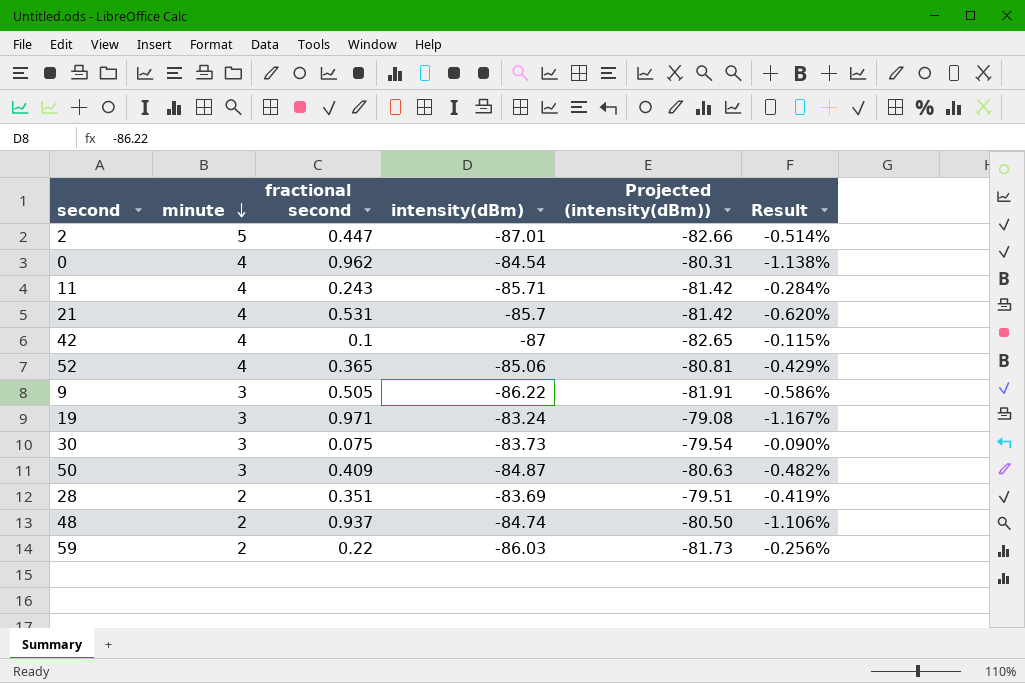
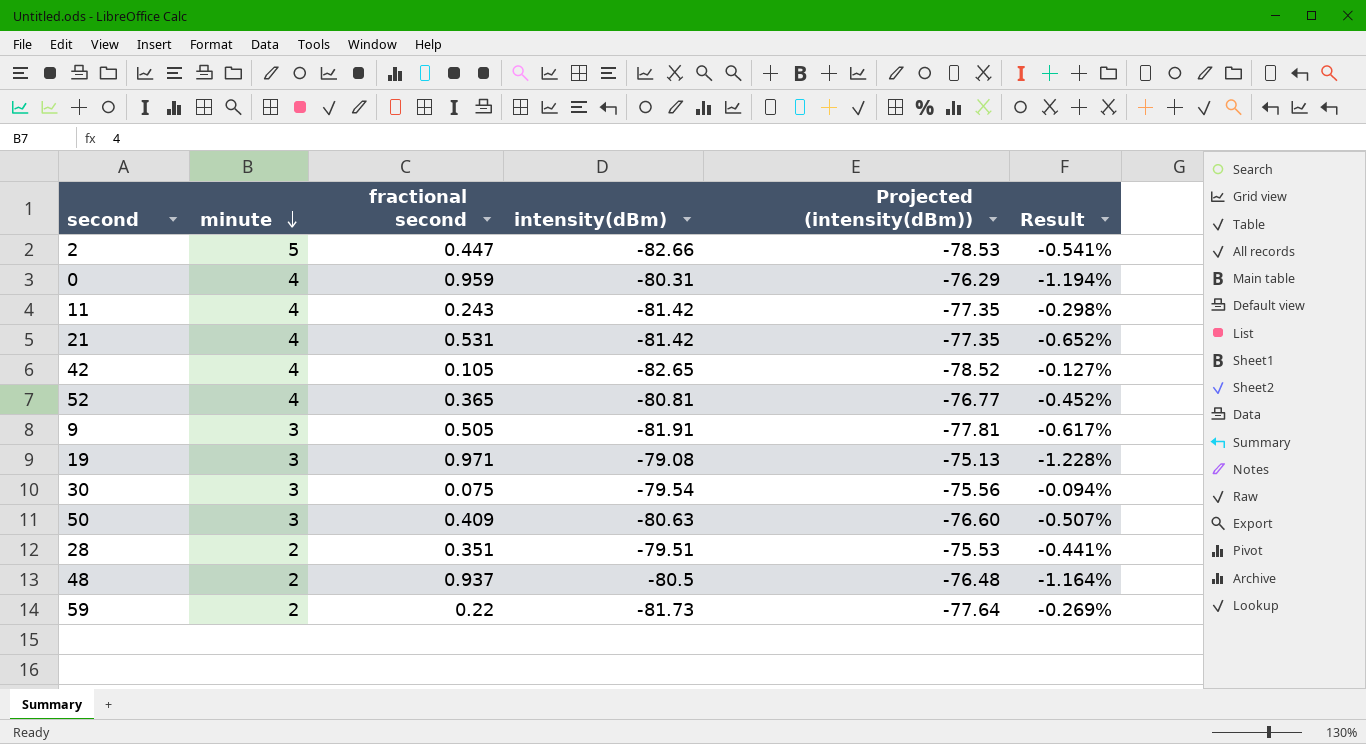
2 | intensity(dBm): -87.01 -> -82.66
2 | Projected (intensity(dBm)): -82.66 -> -78.53
2 | Result: -0.514% -> -0.541%
0 | fractional second: 0.962 -> 0.959
0 | intensity(dBm): -84.54 -> -80.31
0 | Projected (intensity(dBm)): -80.31 -> -76.29
0 | Result: -1.138% -> -1.194%
11 | intensity(dBm): -85.71 -> -81.42
11 | Projected (intensity(dBm)): -81.42 -> -77.35
11 | Result: -0.284% -> -0.298%
21 | intensity(dBm): -85.7 -> -81.42
21 | Projected (intensity(dBm)): -81.42 -> -77.35
21 | Result: -0.620% -> -0.652%
42 | fractional second: 0.1 -> 0.105
42 | intensity(dBm): -87 -> -82.65
42 | Projected (intensity(dBm)): -82.65 -> -78.52
42 | Result: -0.115% -> -0.127%
52 | intensity(dBm): -85.06 -> -80.81
52 | Projected (intensity(dBm)): -80.81 -> -76.77
52 | Result: -0.429% -> -0.452%
9 | intensity(dBm): -86.22 -> -81.91
9 | Projected (intensity(dBm)): -81.91 -> -77.81
9 | Result: -0.586% -> -0.617%
19 | intensity(dBm): -83.24 -> -79.08
19 | Projected (intensity(dBm)): -79.08 -> -75.13
19 | Result: -1.167% -> -1.228%
30 | intensity(dBm): -83.73 -> -79.54
30 | Projected (intensity(dBm)): -79.54 -> -75.56
30 | Result: -0.090% -> -0.094%
50 | intensity(dBm): -84.87 -> -80.63
50 | Projected (intensity(dBm)): -80.63 -> -76.60
50 | Result: -0.482% -> -0.507%
28 | intensity(dBm): -83.69 -> -79.51
28 | Projected (intensity(dBm)): -79.51 -> -75.53
28 | Result: -0.419% -> -0.441%
48 | intensity(dBm): -84.74 -> -80.5
48 | Projected (intensity(dBm)): -80.50 -> -76.48
48 | Result: -1.106% -> -1.164%
59 | intensity(dBm): -86.03 -> -81.73
59 | Projected (intensity(dBm)): -81.73 -> -77.64
59 | Result: -0.256% -> -0.269%

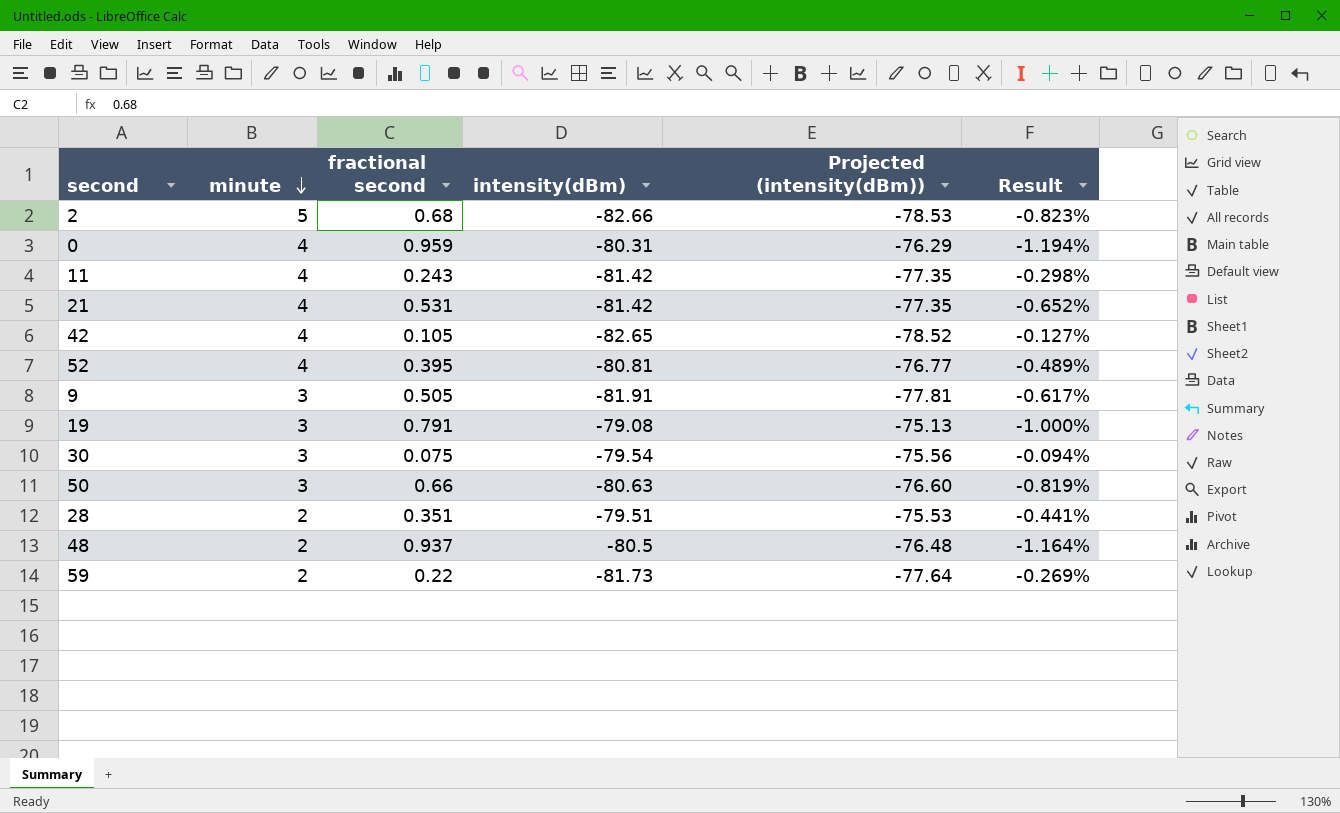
2 | fractional second: 0.447 -> 0.68
2 | Result: -0.541% -> -0.823%
52 | fractional second: 0.365 -> 0.395
52 | Result: -0.452% -> -0.489%
19 | fractional second: 0.971 -> 0.791
19 | Result: -1.228% -> -1.000%
50 | fractional second: 0.409 -> 0.66
50 | Result: -0.507% -> -0.819%

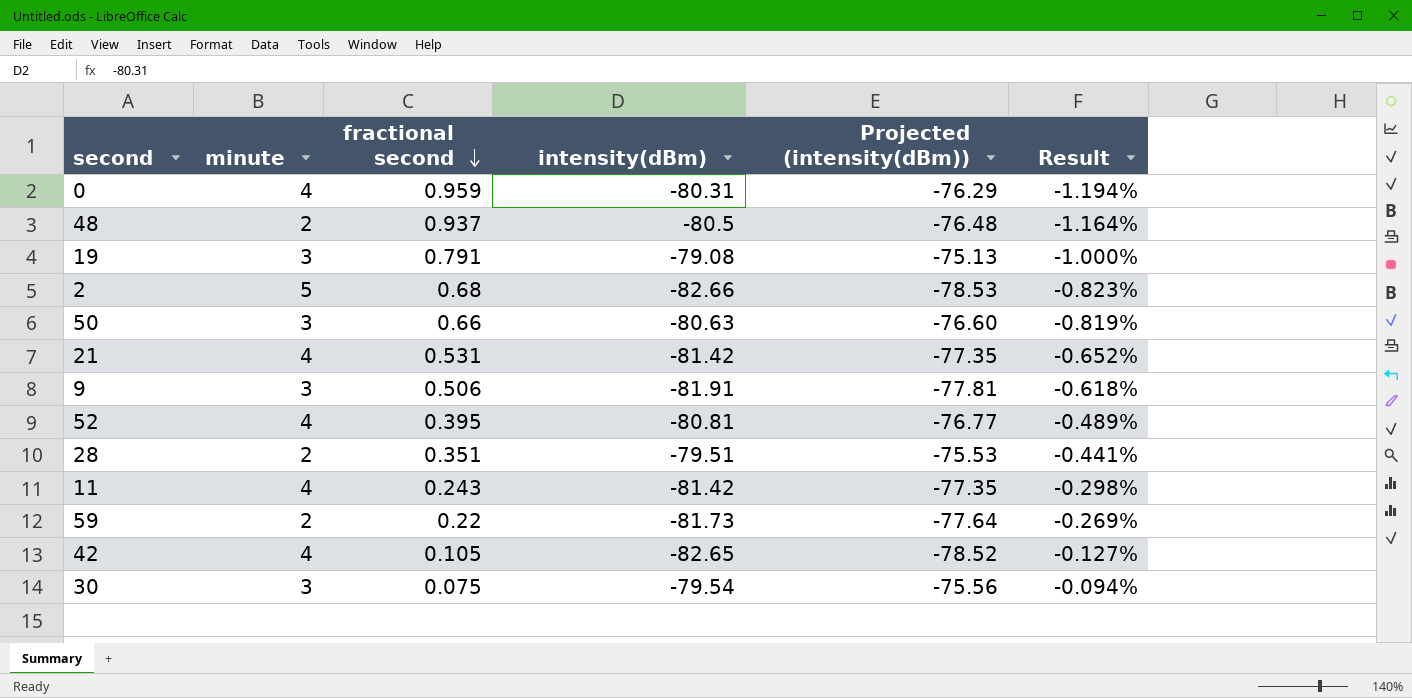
row order: minute descending -> fractional second descending
9 | fractional second: 0.505 -> 0.506
9 | Result: -0.617% -> -0.618%

